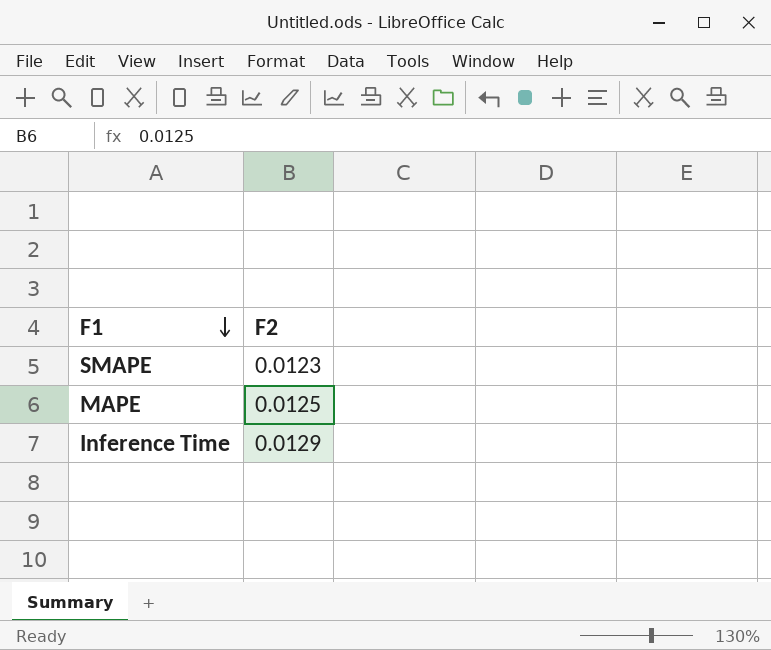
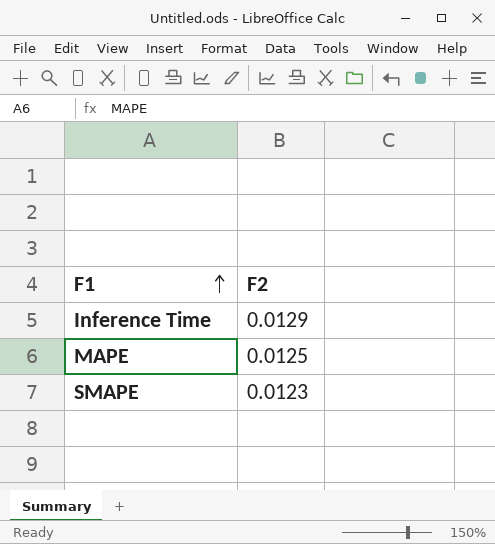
row order: F1 descending -> F1 ascending

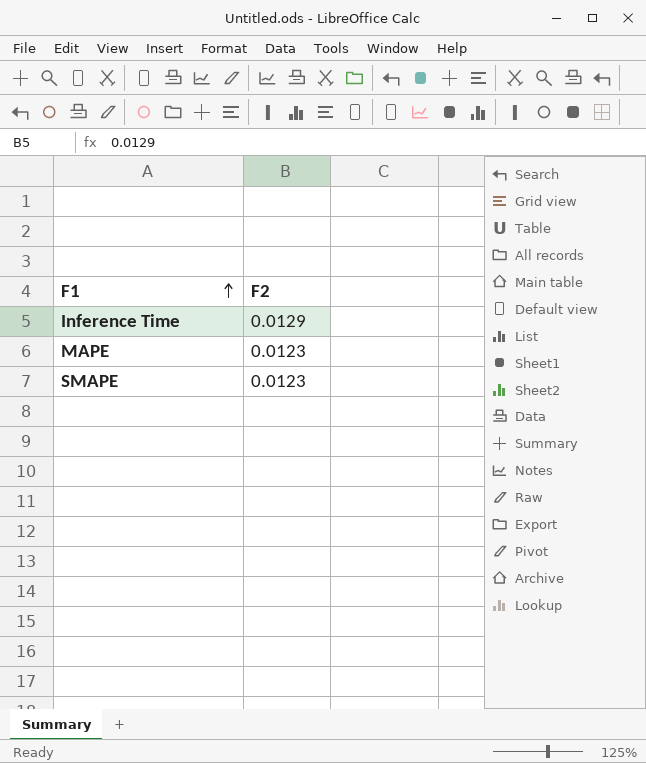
MAPE | F2: 0.0125 -> 0.0123

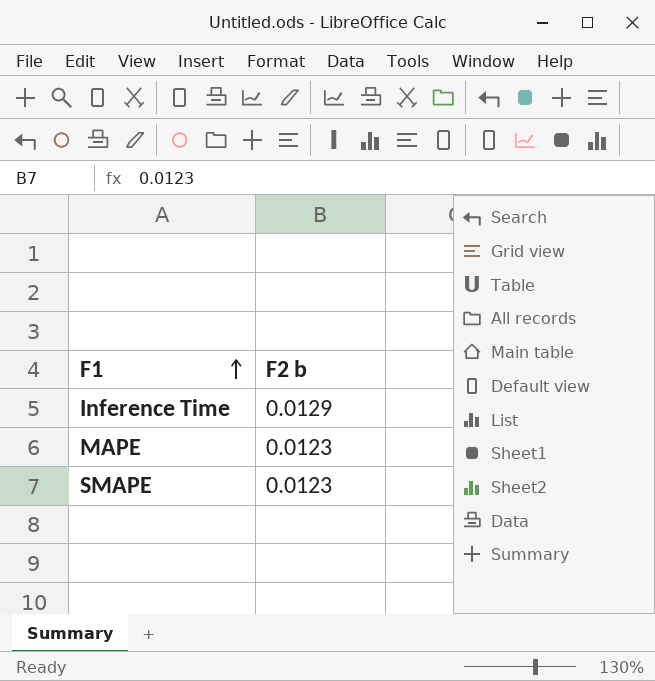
column name: F2 -> F2 b

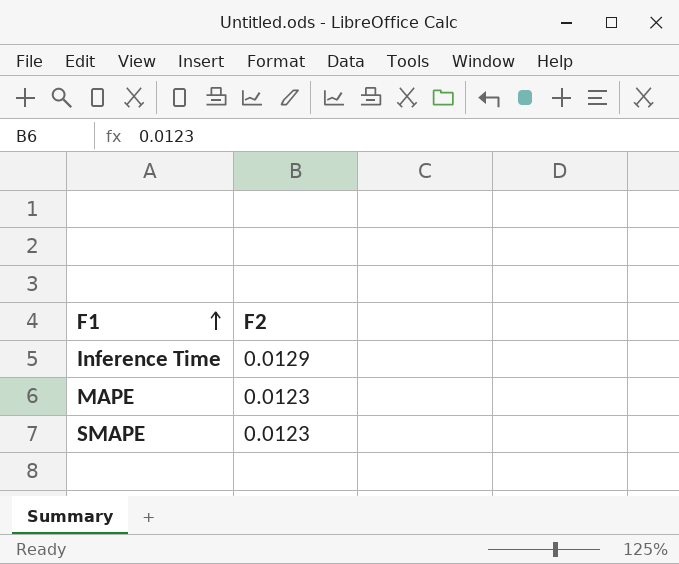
column name: F2 b -> F2

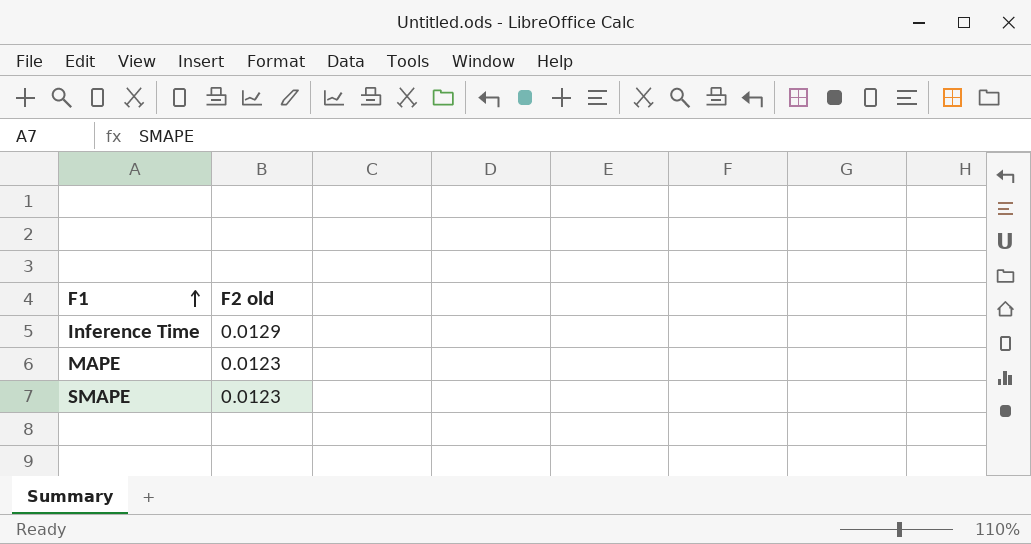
column name: F2 -> F2 old

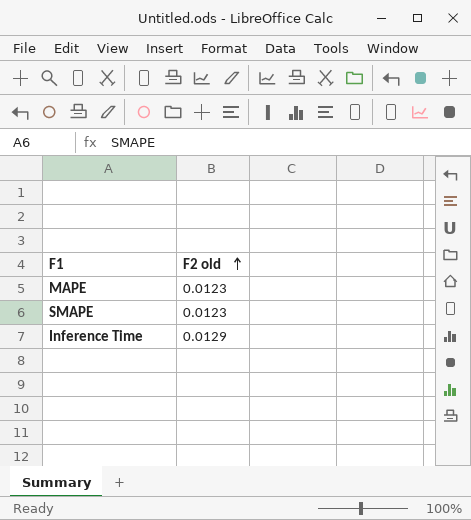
row order: F1 ascending -> F2 old ascending

